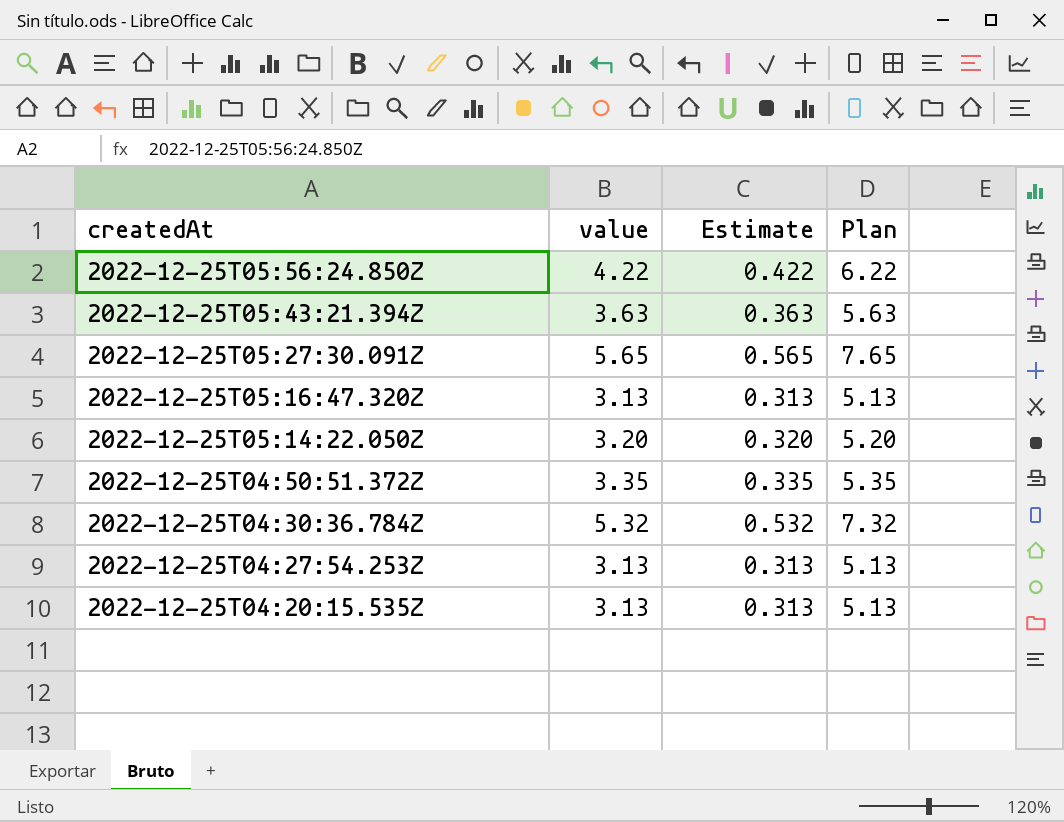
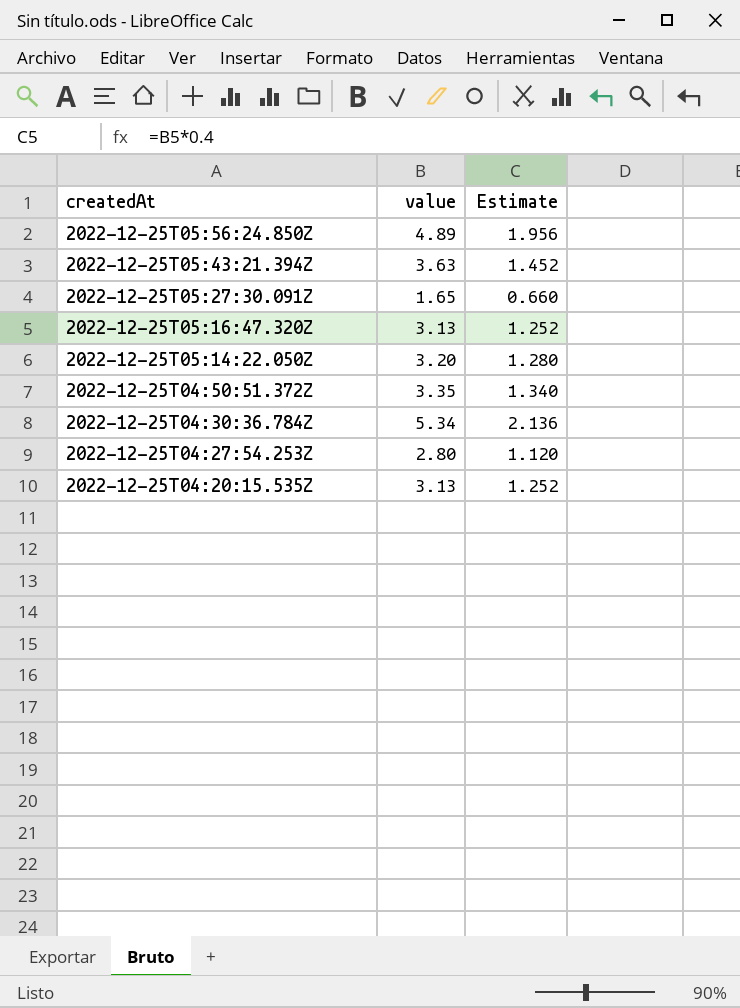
column Plan | formula: [value] + 2 -> none
column Estimate | formula: [value] * 0.1 -> [value] * 0.4
2022-12-25T05:56:24.850Z | value: 4.22 -> 4.89
2022-12-25T05:27:30.091Z | value: 5.65 -> 1.65
2022-12-25T04:30:36.784Z | value: 5.32 -> 5.34
2022-12-25T04:27:54.253Z | value: 3.13 -> 2.80

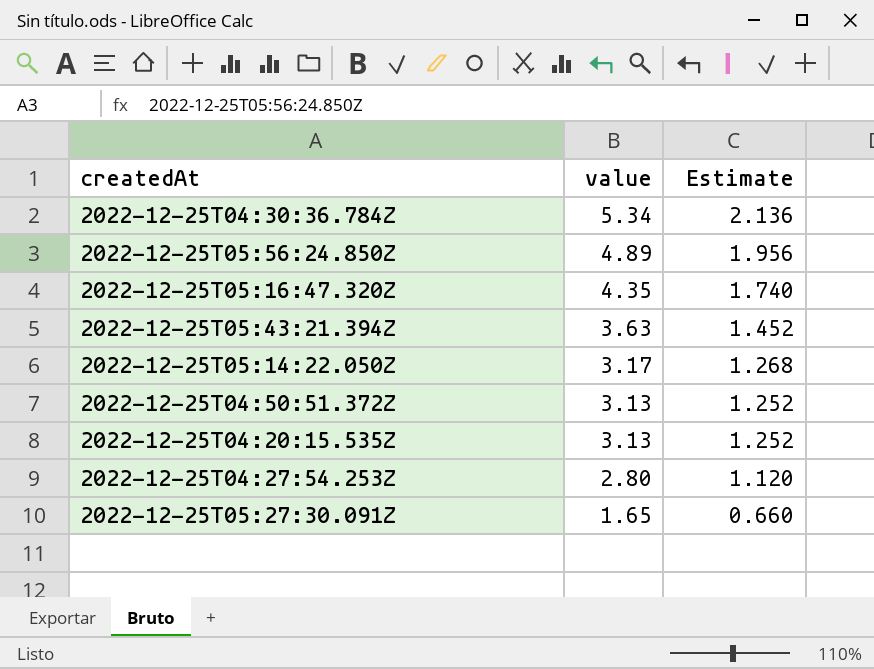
row order: createdAt descending -> value descending
2022-12-25T05:16:47.320Z | value: 3.13 -> 4.35
2022-12-25T05:16:47.320Z | Estimate: 1.252 -> 1.740
2022-12-25T05:14:22.050Z | value: 3.20 -> 3.17
2022-12-25T05:14:22.050Z | Estimate: 1.280 -> 1.268
2022-12-25T04:50:51.372Z | value: 3.35 -> 3.13
2022-12-25T04:50:51.372Z | Estimate: 1.340 -> 1.252

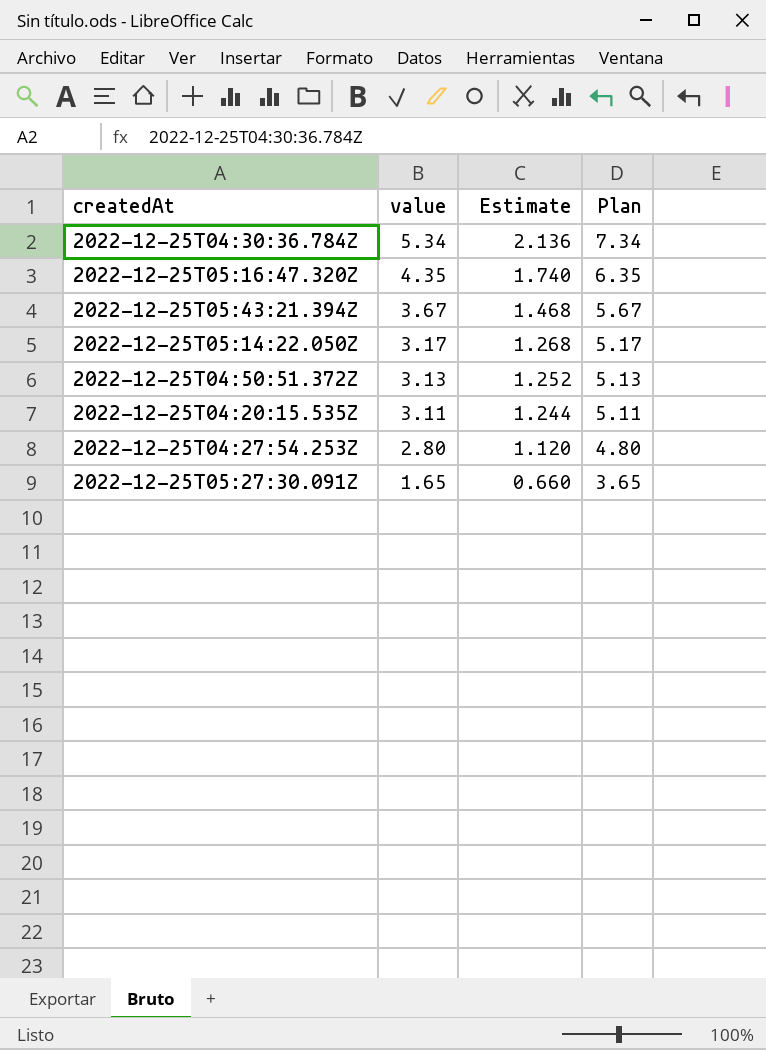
column Plan | formula: none -> [value] + 2
row 2022-12-25T05:56:24.850Z: 4.89 | 1.956 -> none
2022-12-25T05:43:21.394Z | value: 3.63 -> 3.67
2022-12-25T05:43:21.394Z | Estimate: 1.452 -> 1.468
2022-12-25T04:20:15.535Z | value: 3.13 -> 3.11
2022-12-25T04:20:15.535Z | Estimate: 1.252 -> 1.244

